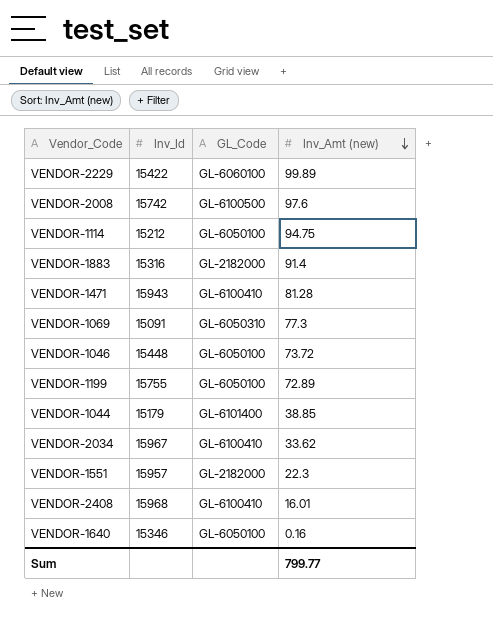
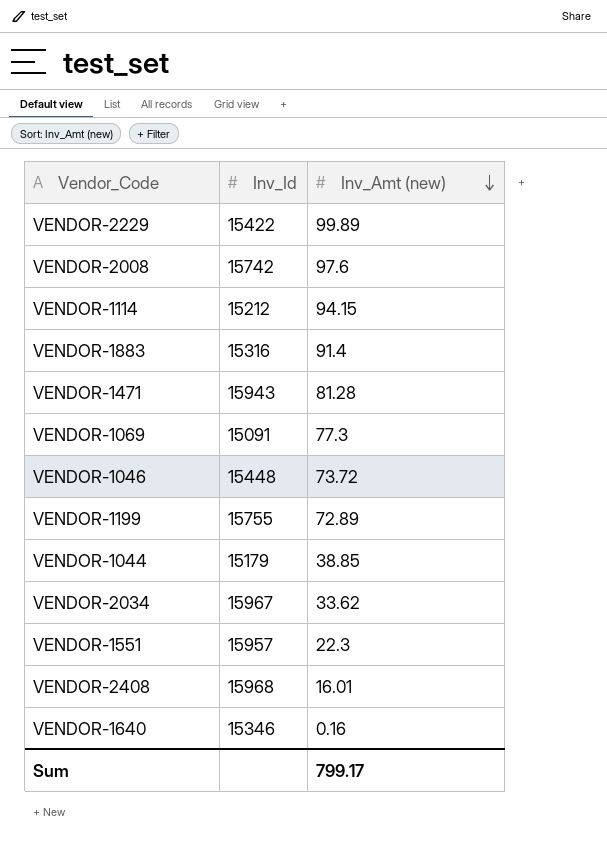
column GL_Code | position: 3 -> none
VENDOR-1114 | Inv_Amt (new): 94.75 -> 94.15
Sum | Inv_Amt (new): 799.77 -> 799.17

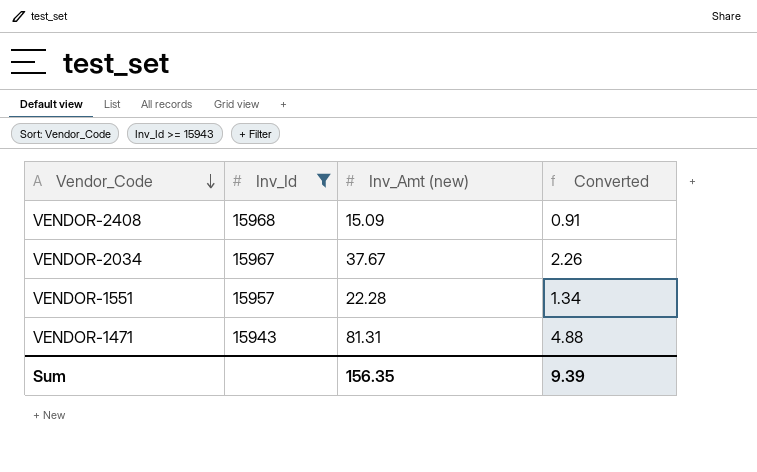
filter: none -> Inv_Id >= 15943
row order: Inv_Amt (new) descending -> Vendor_Code descending
column Converted | formula: none -> [Inv_Amt (new)] * 0.06
VENDOR-2408 | Inv_Amt (new): 16.01 -> 15.09
VENDOR-2034 | Inv_Amt (new): 33.62 -> 37.67
VENDOR-1551 | Inv_Amt (new): 22.3 -> 22.28
VENDOR-1471 | Inv_Amt (new): 81.28 -> 81.31
Sum | Inv_Amt (new): 799.17 -> 156.35

